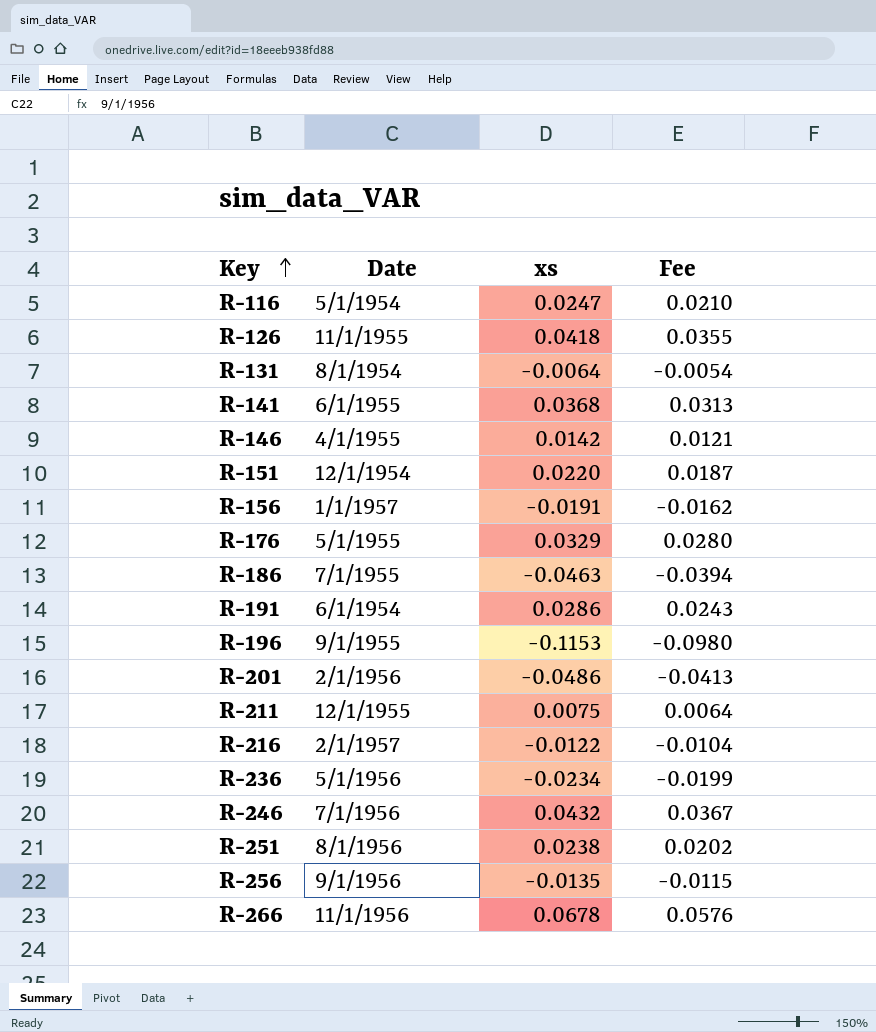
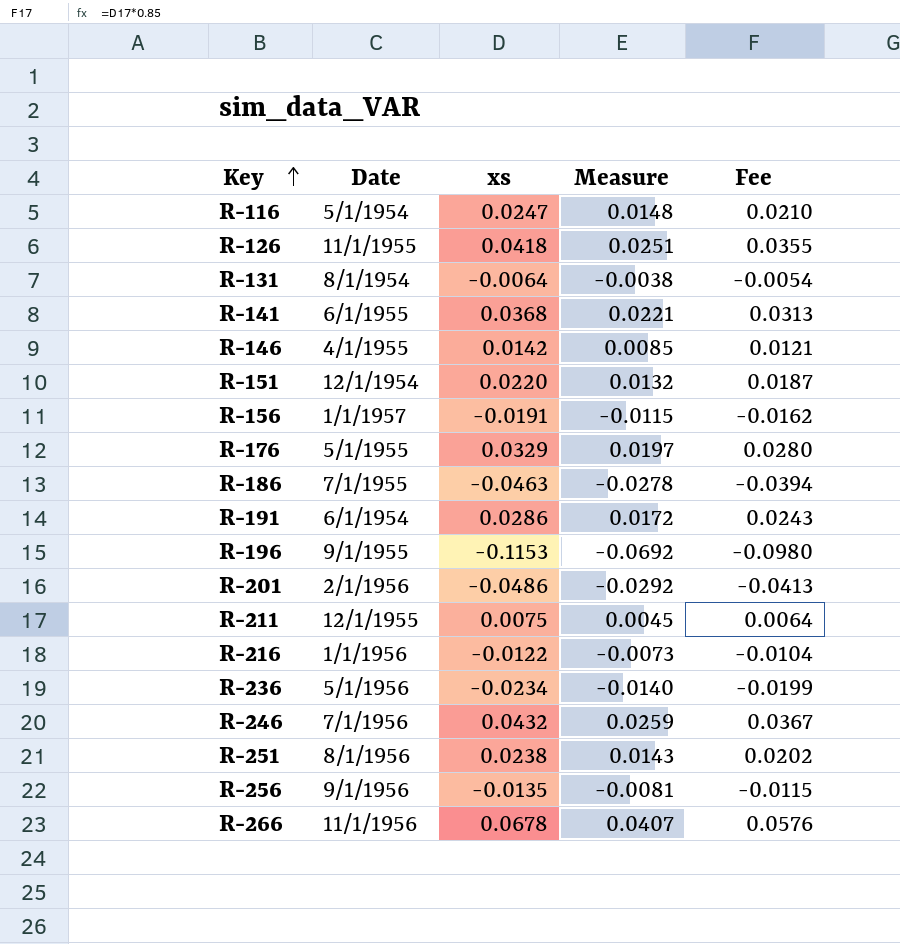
column Measure | formula: none -> [xs] * 0.6
R-216 | Date: 2/1/1957 -> 1/1/1956

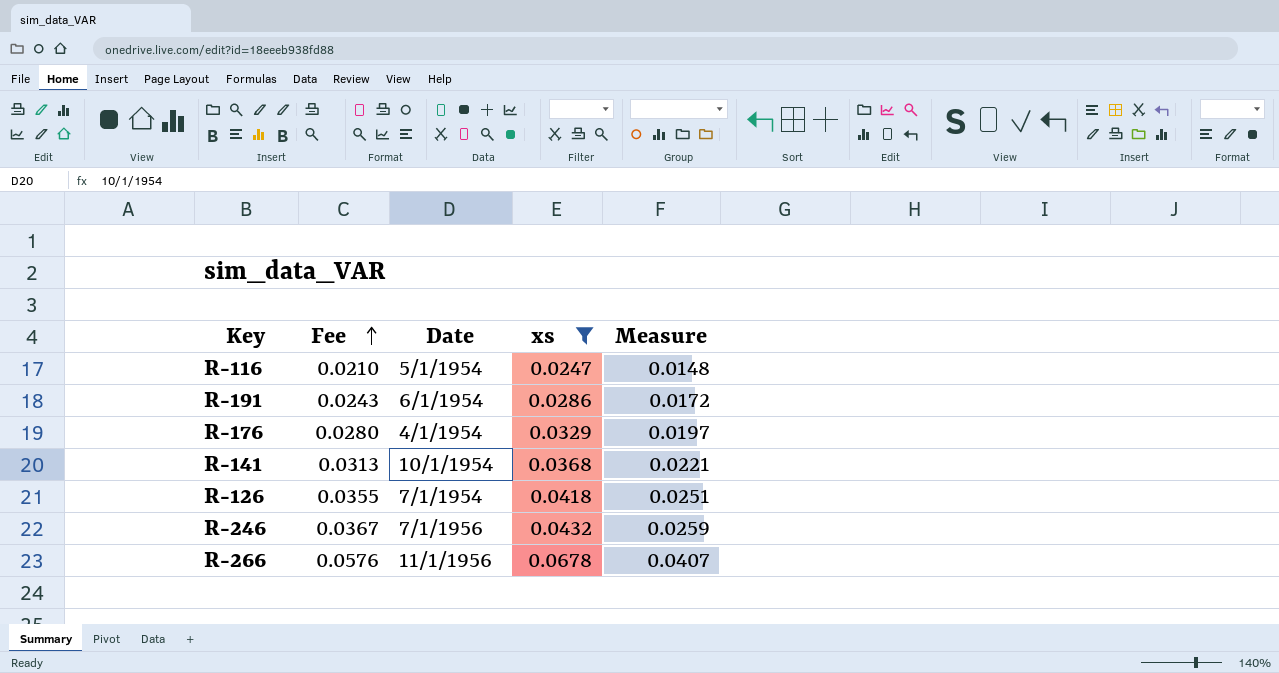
filter: none -> xs >= 0.0247
row order: Key ascending -> Fee ascending
column Fee | position: 5 -> 2
R-176 | Date: 5/1/1955 -> 4/1/1954
R-141 | Date: 6/1/1955 -> 10/1/1954
R-126 | Date: 11/1/1955 -> 7/1/1954

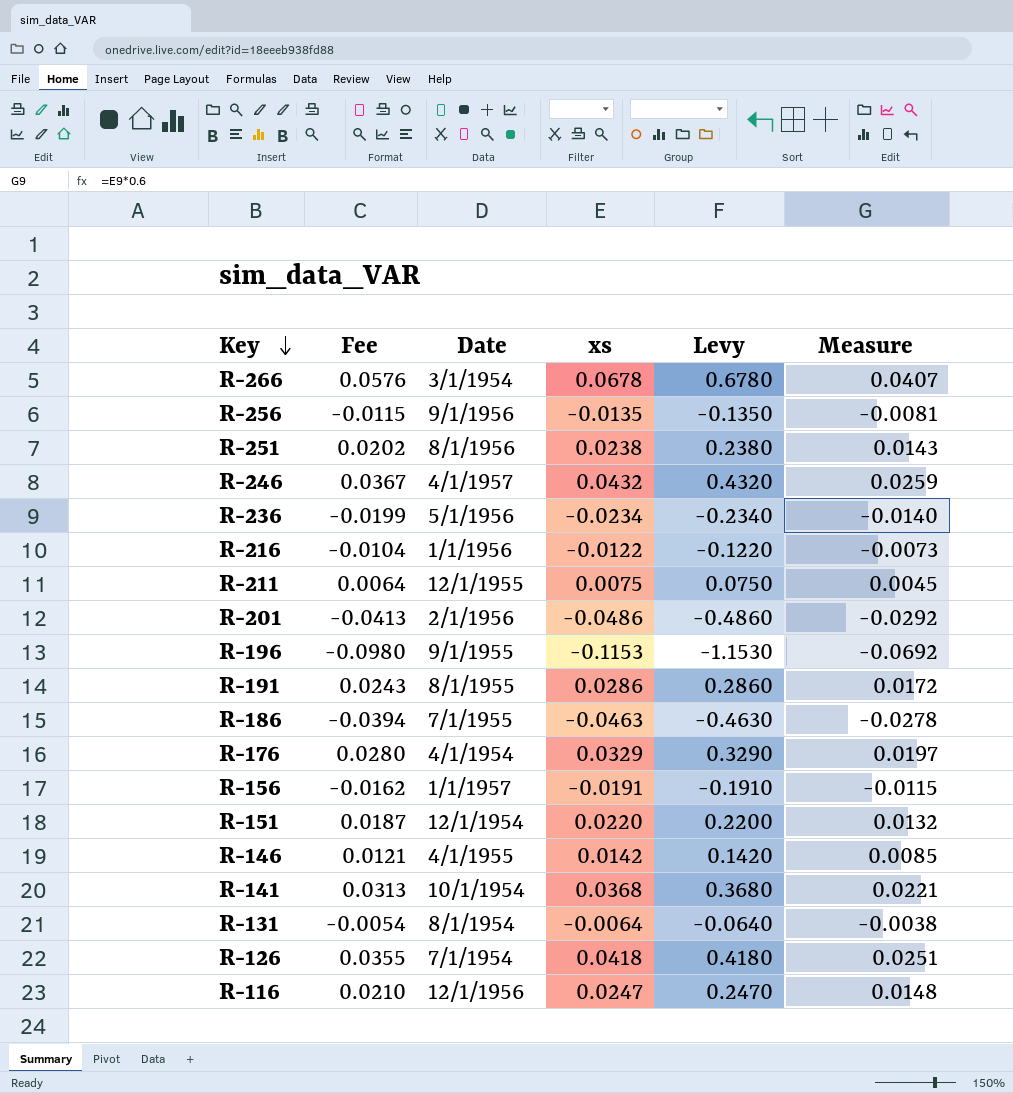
filter: xs >= 0.0247 -> none
row order: Fee ascending -> Key descending
column Levy | formula: none -> [xs] * 10
R-266 | Date: 11/1/1956 -> 3/1/1954
R-246 | Date: 7/1/1956 -> 4/1/1957
R-191 | Date: 6/1/1954 -> 8/1/1955
R-116 | Date: 5/1/1954 -> 12/1/1956

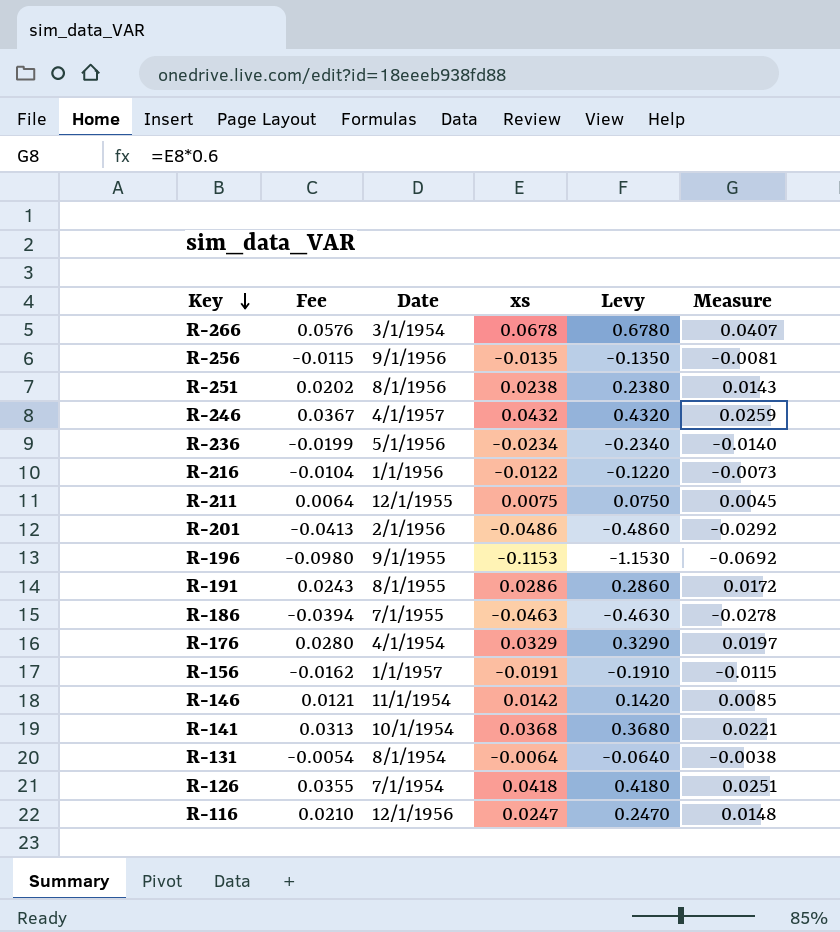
row R-151: 0.0187 | 12/1/1954 | 0.0220 | 0.2200 | 0.0132 -> none
R-146 | Date: 4/1/1955 -> 11/1/1954

